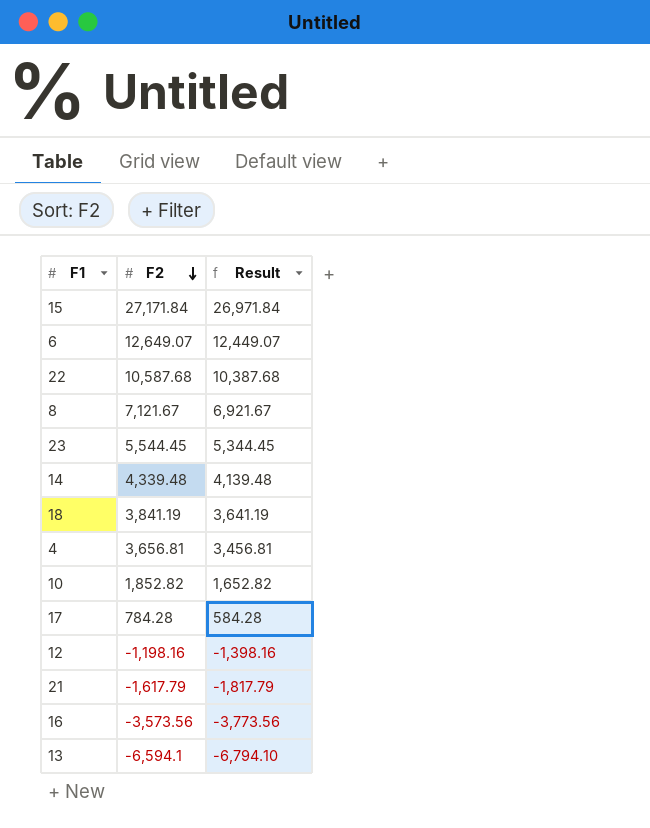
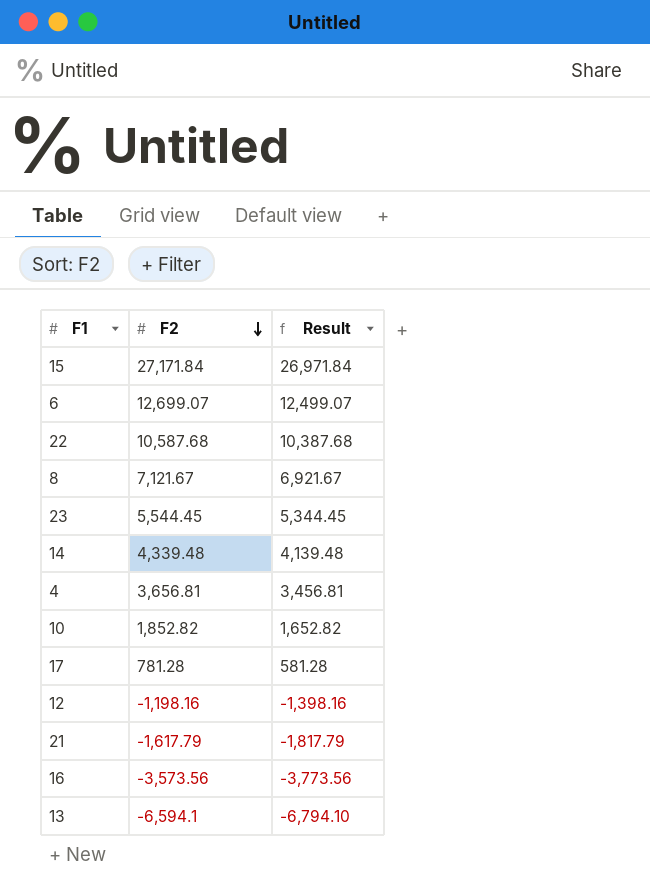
row 18: 3,841.19 | 3,641.19 -> none
6 | F2: 12,649.07 -> 12,699.07
6 | Result: 12,449.07 -> 12,499.07
17 | F2: 784.28 -> 781.28
17 | Result: 584.28 -> 581.28

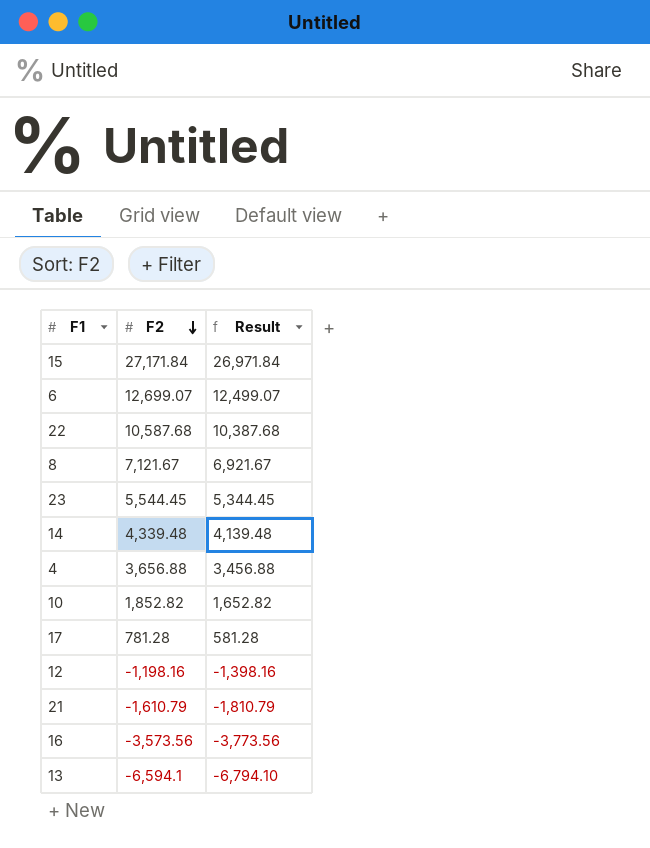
4 | F2: 3,656.81 -> 3,656.88
4 | Result: 3,456.81 -> 3,456.88
21 | F2: -1,617.79 -> -1,610.79
21 | Result: -1,817.79 -> -1,810.79

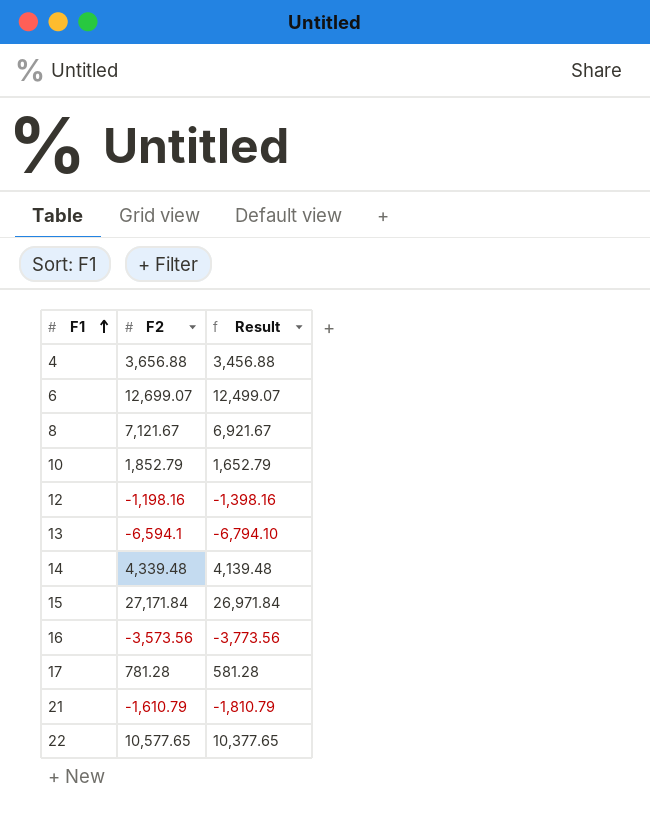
row order: F2 descending -> F1 ascending
row 23: 5,544.45 | 5,344.45 -> none
10 | F2: 1,852.82 -> 1,852.79
10 | Result: 1,652.82 -> 1,652.79
22 | F2: 10,587.68 -> 10,577.65
22 | Result: 10,387.68 -> 10,377.65

